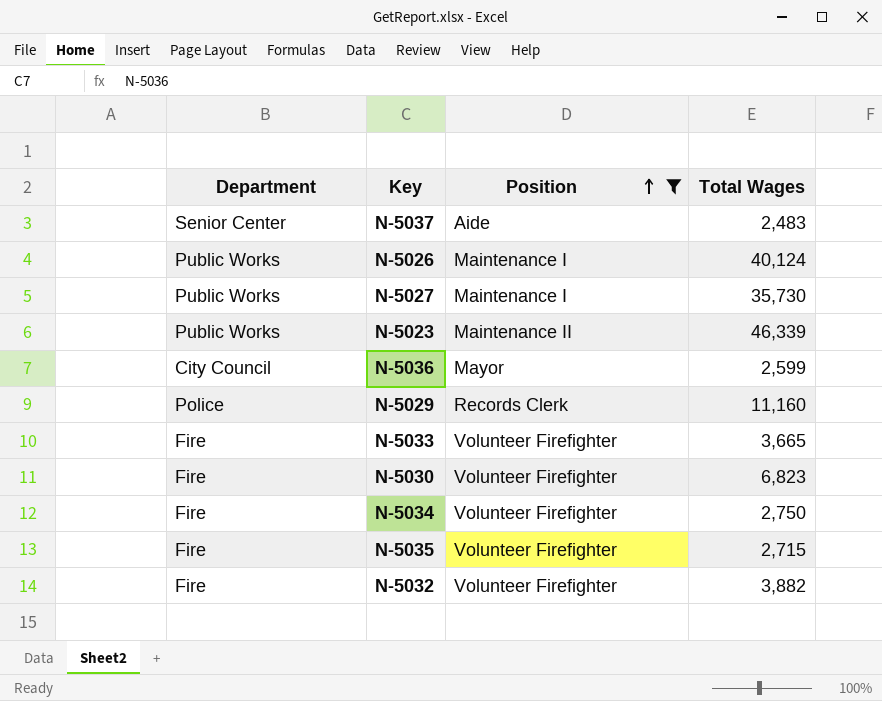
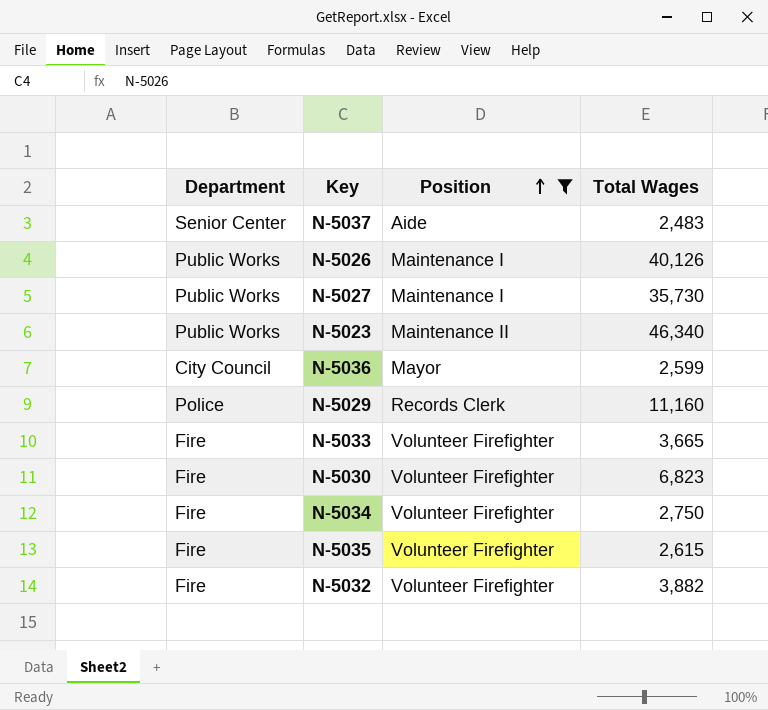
N-5026 | Total Wages: 40,124 -> 40,126
N-5023 | Total Wages: 46,339 -> 46,340
N-5035 | Total Wages: 2,715 -> 2,615

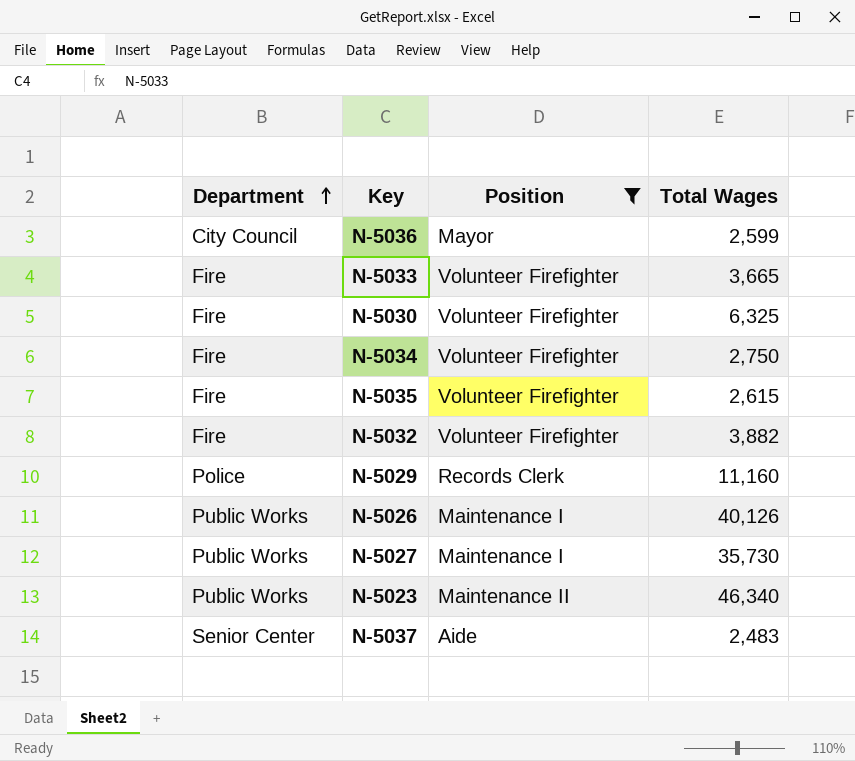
row order: Position ascending -> Department ascending
N-5030 | Total Wages: 6,823 -> 6,325

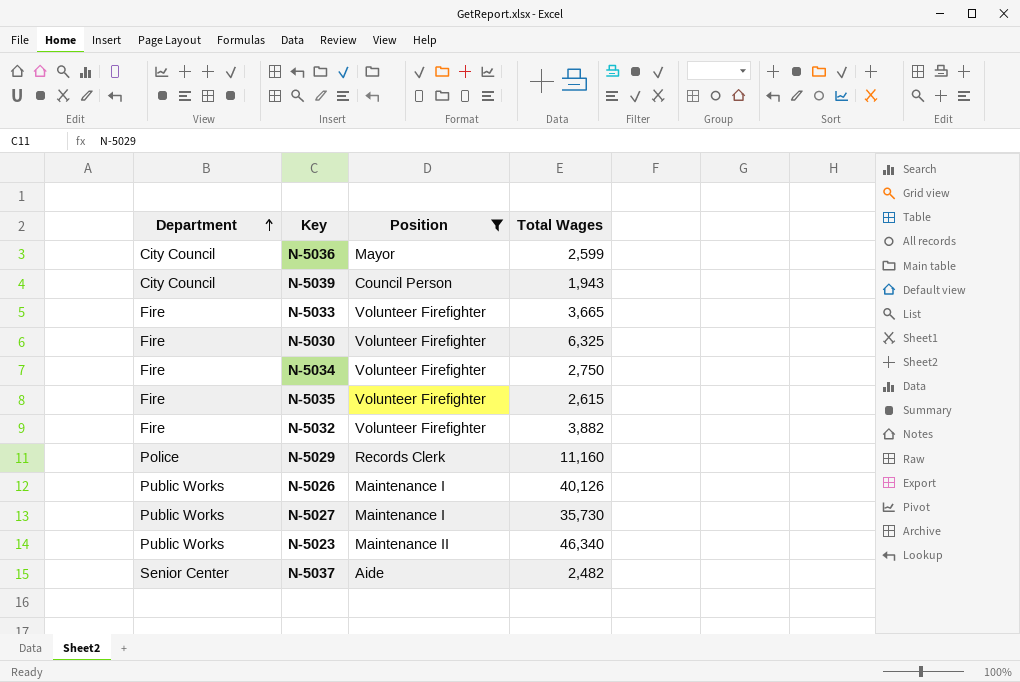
row N-5039: none -> City Council | Council Person | 1,943
N-5037 | Total Wages: 2,483 -> 2,482

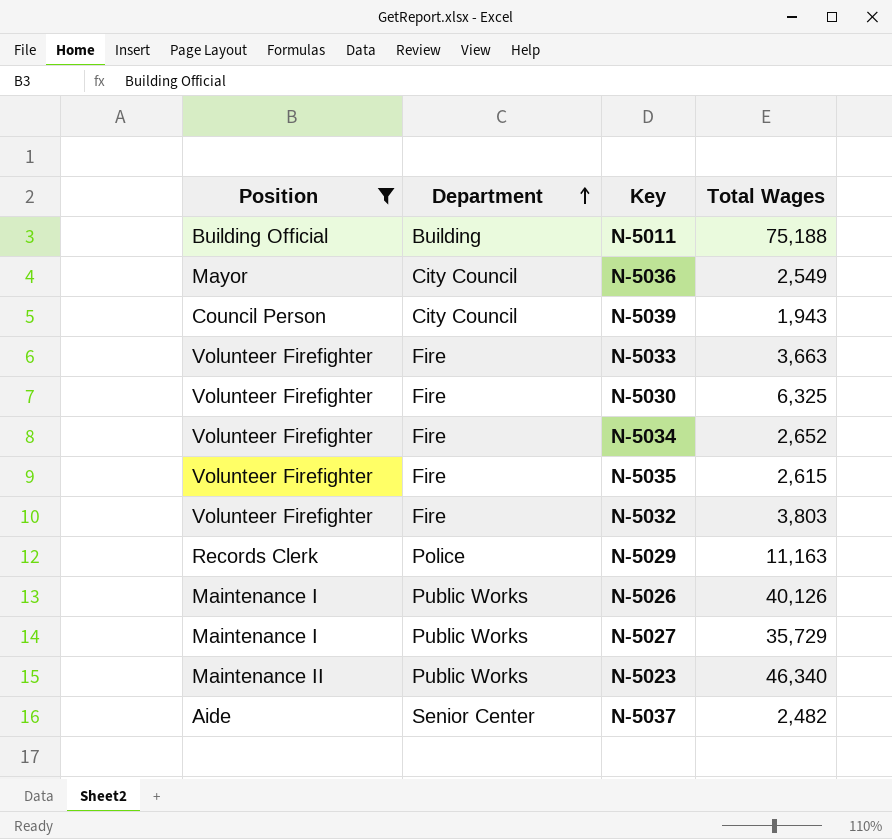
column Position | position: 3 -> 1
row N-5011: none -> Building Official | Building | 75,188
N-5036 | Total Wages: 2,599 -> 2,549
N-5033 | Total Wages: 3,665 -> 3,663
N-5034 | Total Wages: 2,750 -> 2,652
N-5032 | Total Wages: 3,882 -> 3,803
N-5029 | Total Wages: 11,160 -> 11,163
N-5027 | Total Wages: 35,730 -> 35,729

